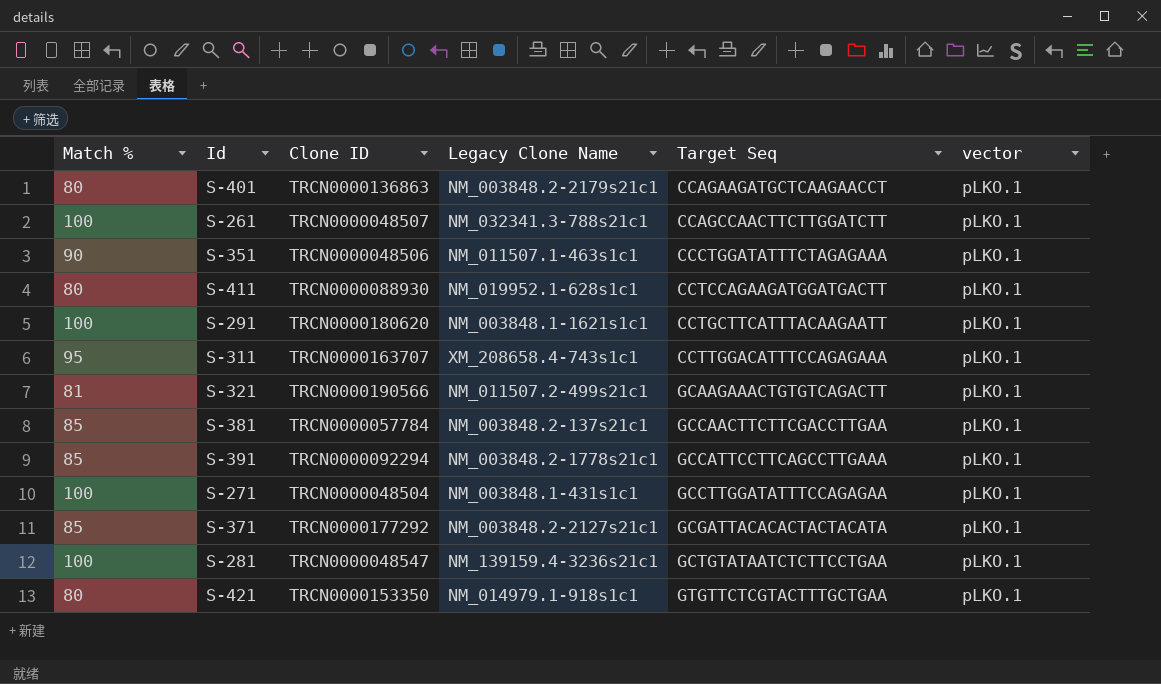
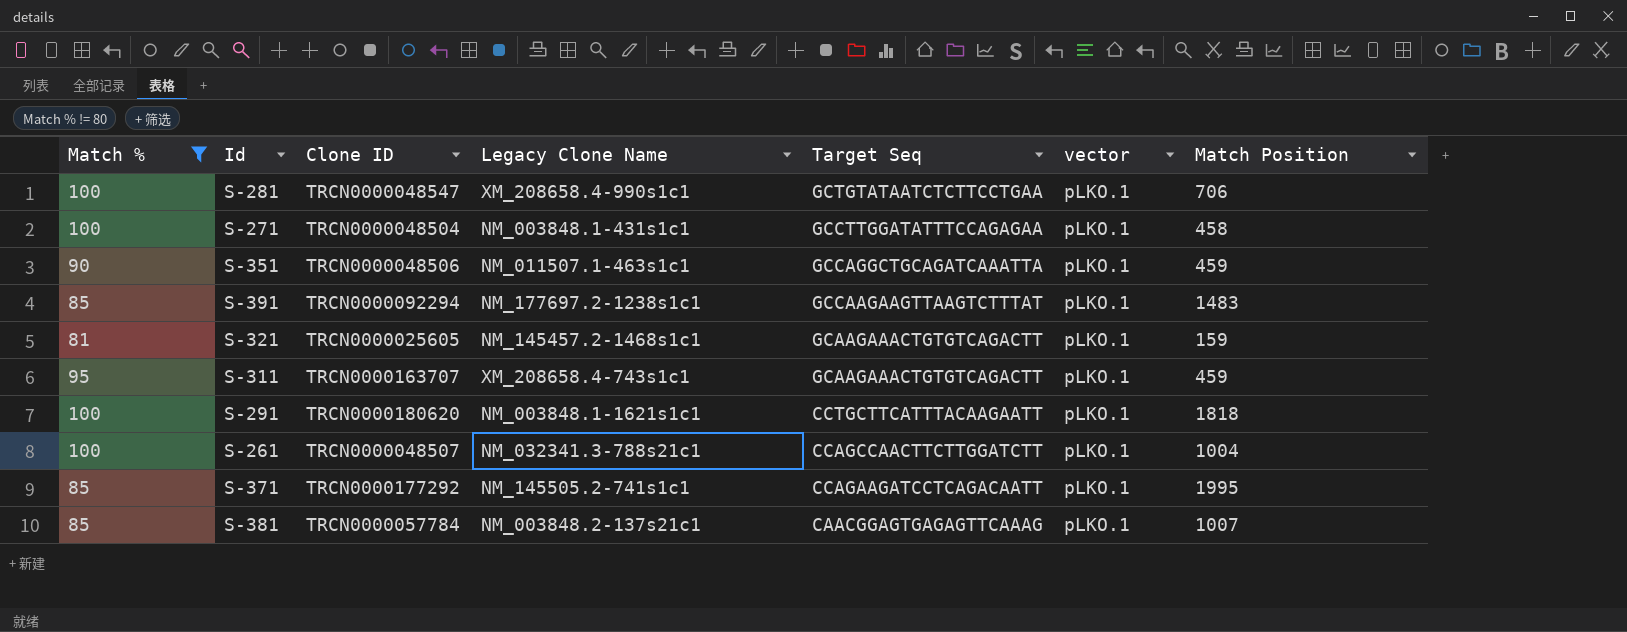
filter: none -> Match % != 80
row order: Target Seq ascending -> Target Seq descending
column Match Position | position: none -> 7
S-281 | Legacy Clone Name: NM_139159.4-3236s21c1 -> XM_208658.4-990s1c1
S-351 | Target Seq: CCCTGGATATTTCTAGAGAAA -> GCCAGGCTGCAGATCAAATTA
S-391 | Legacy Clone Name: NM_003848.2-1778s21c1 -> NM_177697.2-1238s1c1
S-391 | Target Seq: GCCATTCCTTCAGCCTTGAAA -> GCCAAGAAGTTAAGTCTTTAT
S-321 | Clone ID: TRCN0000190566 -> TRCN0000025605
S-321 | Legacy Clone Name: NM_011507.2-499s21c1 -> NM_145457.2-1468s1c1
S-311 | Target Seq: CCTTGGACATTTCCAGAGAAA -> GCAAGAAACTGTGTCAGACTT
S-371 | Legacy Clone Name: NM_003848.2-2127s21c1 -> NM_145505.2-741s1c1
S-371 | Target Seq: GCGATTACACACTACTACATA -> CCAGAAGATCCTCAGACAATT
S-381 | Target Seq: GCCAACTTCTTCGACCTTGAA -> CAACGGAGTGAGAGTTCAAAG

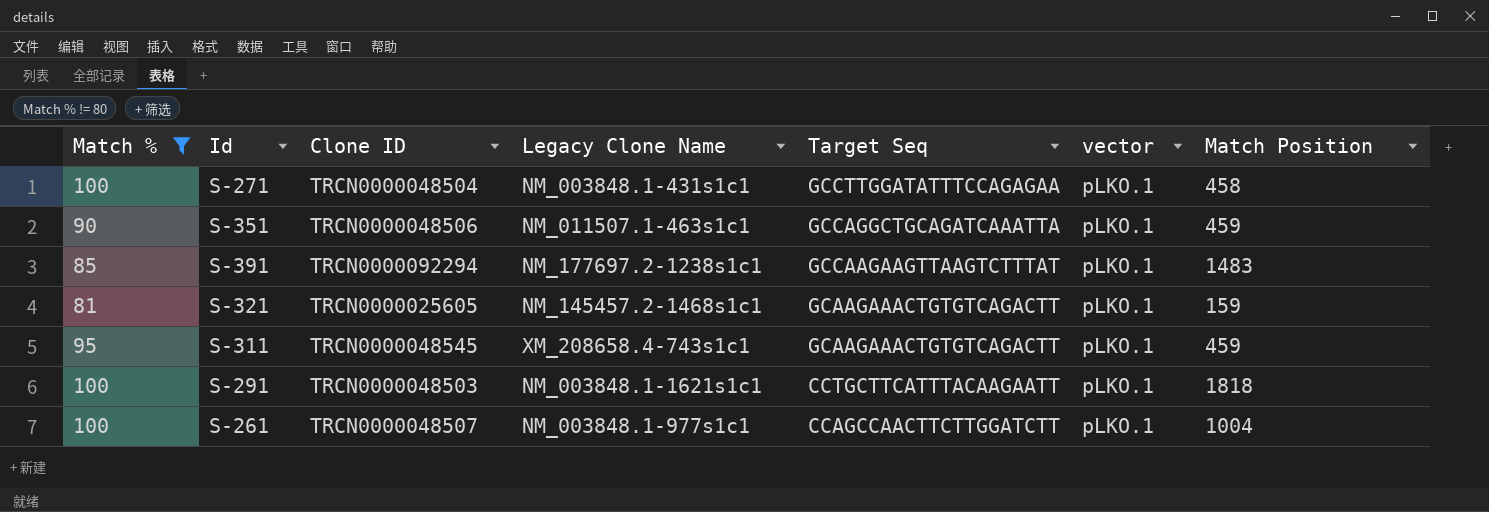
row S-281: 100 | TRCN0000048547 | XM_208658.4-990s1c1 | GCTGTATAATCTCTTCCTGAA | pLKO.1 | 706 -> none
row S-371: 85 | TRCN0000177292 | NM_145505.2-741s1c1 | CCAGAAGATCCTCAGACAATT | pLKO.1 | 1995 -> none
row S-381: 85 | TRCN0000057784 | NM_003848.2-137s21c1 | CAACGGAGTGAGAGTTCAAAG | pLKO.1 | 1007 -> none
S-311 | Clone ID: TRCN0000163707 -> TRCN0000048545
S-291 | Clone ID: TRCN0000180620 -> TRCN0000048503
S-261 | Legacy Clone Name: NM_032341.3-788s21c1 -> NM_003848.1-977s1c1

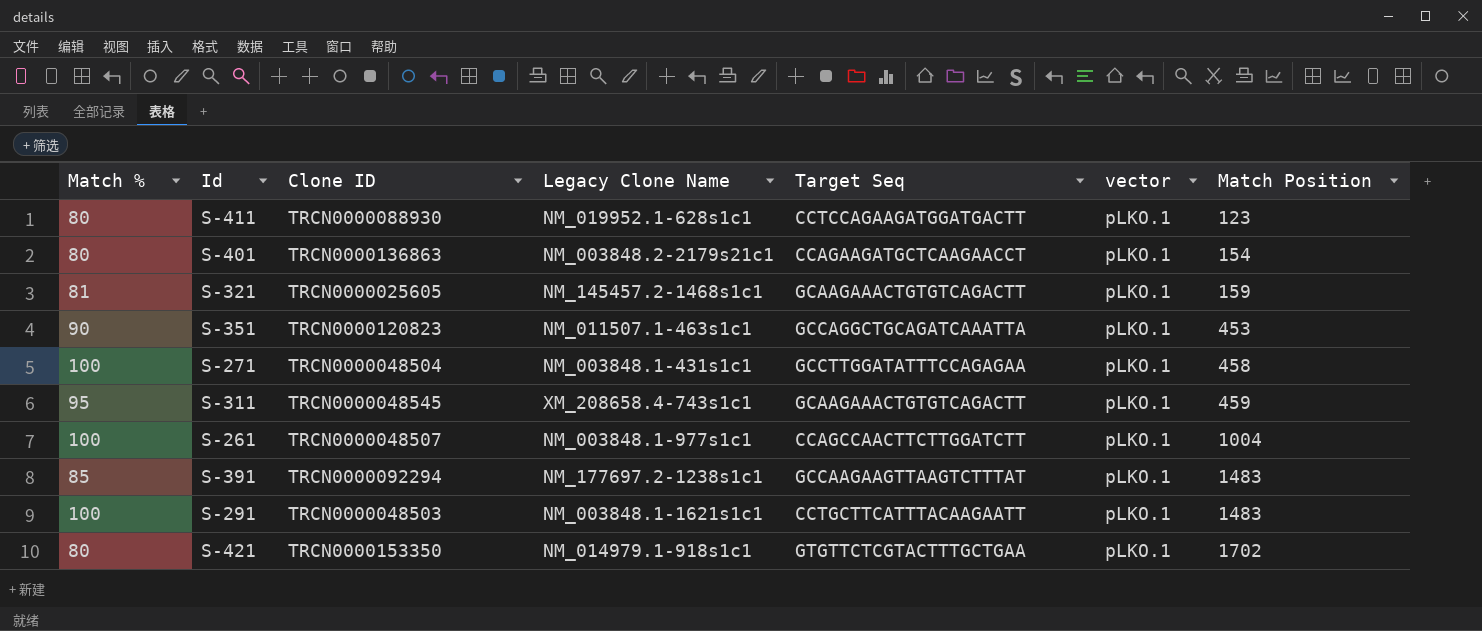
filter: Match % != 80 -> none
row order: Target Seq descending -> Match Position ascending
S-351 | Clone ID: TRCN0000048506 -> TRCN0000120823
S-351 | Match Position: 459 -> 453
S-291 | Match Position: 1818 -> 1483

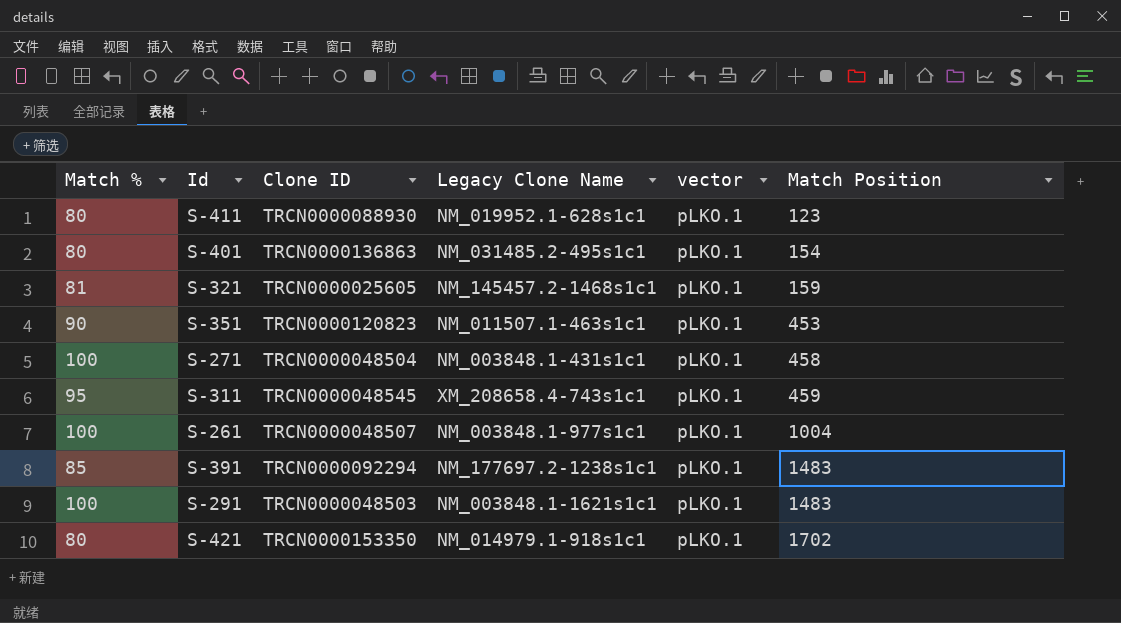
column Target Seq | position: 5 -> none
S-401 | Legacy Clone Name: NM_003848.2-2179s21c1 -> NM_031485.2-495s1c1

